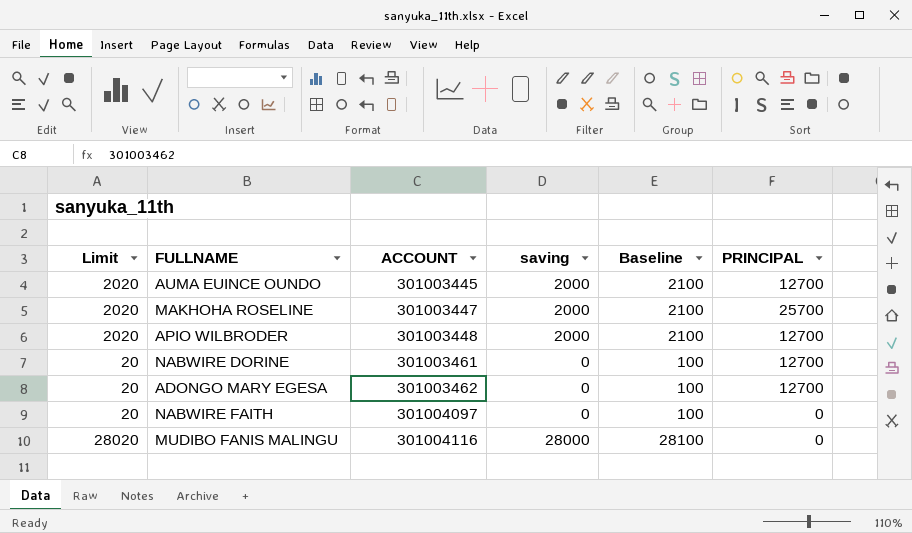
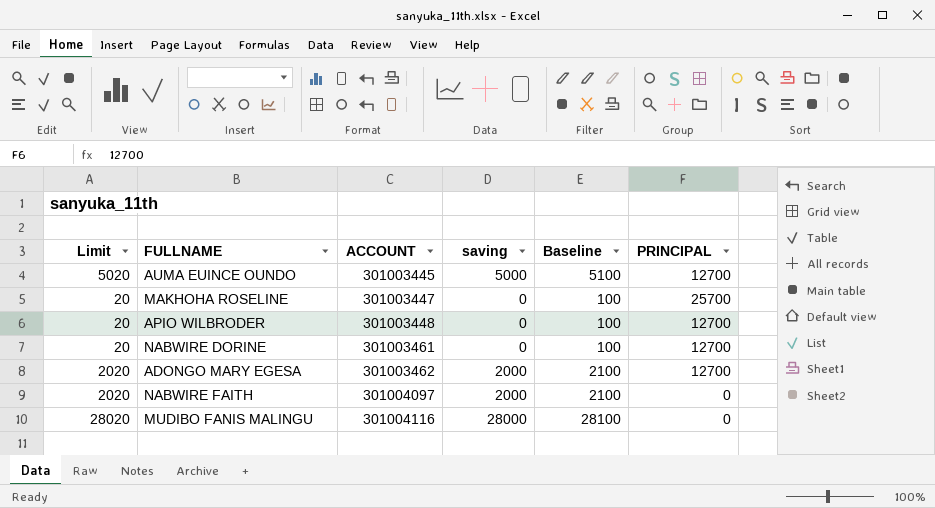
AUMA EUINCE OUNDO | Limit: 2020 -> 5020
AUMA EUINCE OUNDO | saving: 2000 -> 5000
AUMA EUINCE OUNDO | Baseline: 2100 -> 5100
MAKHOHA ROSELINE | Limit: 2020 -> 20
MAKHOHA ROSELINE | saving: 2000 -> 0
MAKHOHA ROSELINE | Baseline: 2100 -> 100
APIO WILBRODER | Limit: 2020 -> 20
APIO WILBRODER | saving: 2000 -> 0
APIO WILBRODER | Baseline: 2100 -> 100
ADONGO MARY EGESA | Limit: 20 -> 2020
ADONGO MARY EGESA | saving: 0 -> 2000
ADONGO MARY EGESA | Baseline: 100 -> 2100
NABWIRE FAITH | Limit: 20 -> 2020
NABWIRE FAITH | saving: 0 -> 2000
NABWIRE FAITH | Baseline: 100 -> 2100

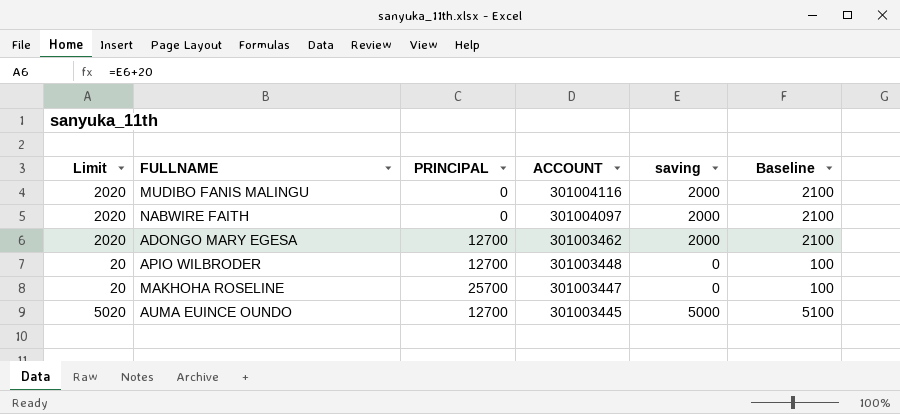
row order: ACCOUNT ascending -> ACCOUNT descending
column PRINCIPAL | position: 6 -> 3
row NABWIRE DORINE: 20 | 301003461 | 0 | 100 | 12700 -> none
MUDIBO FANIS MALINGU | Limit: 28020 -> 2020
MUDIBO FANIS MALINGU | saving: 28000 -> 2000
MUDIBO FANIS MALINGU | Baseline: 28100 -> 2100

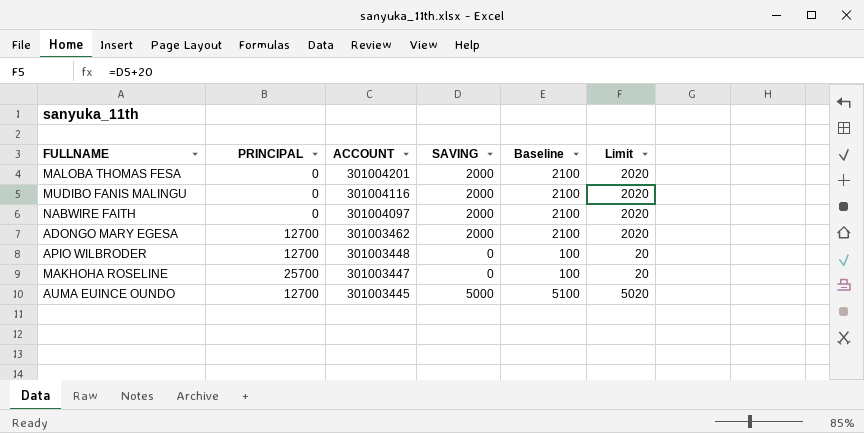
column name: saving -> SAVING
column Limit | position: 1 -> 6
row MALOBA THOMAS FESA: none -> 0 | 301004201 | 2000 | 2100 | 2020

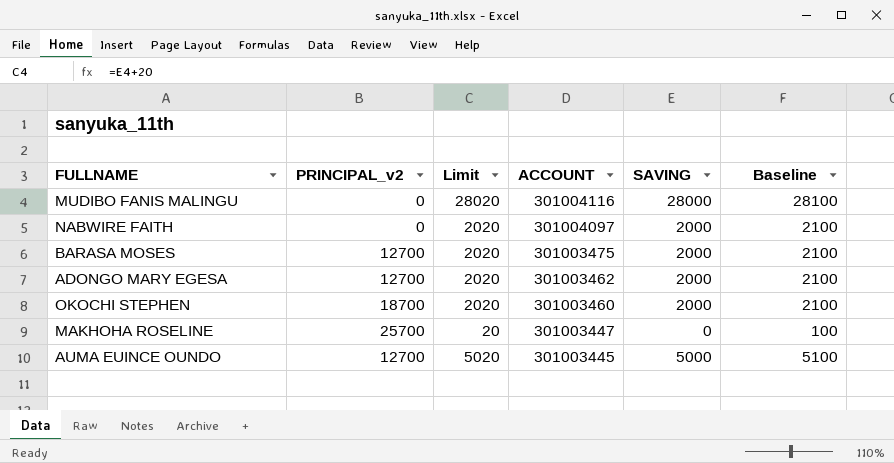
column name: PRINCIPAL -> PRINCIPAL_v2
column Limit | position: 6 -> 3
row MALOBA THOMAS FESA: 0 | 301004201 | 2000 | 2100 | 2020 -> none
row APIO WILBRODER: 12700 | 301003448 | 0 | 100 | 20 -> none
MUDIBO FANIS MALINGU | Limit: 2020 -> 28020
MUDIBO FANIS MALINGU | SAVING: 2000 -> 28000
MUDIBO FANIS MALINGU | Baseline: 2100 -> 28100
row BARASA MOSES: none -> 12700 | 2020 | 301003475 | 2000 | 2100
row OKOCHI STEPHEN: none -> 18700 | 2020 | 301003460 | 2000 | 2100

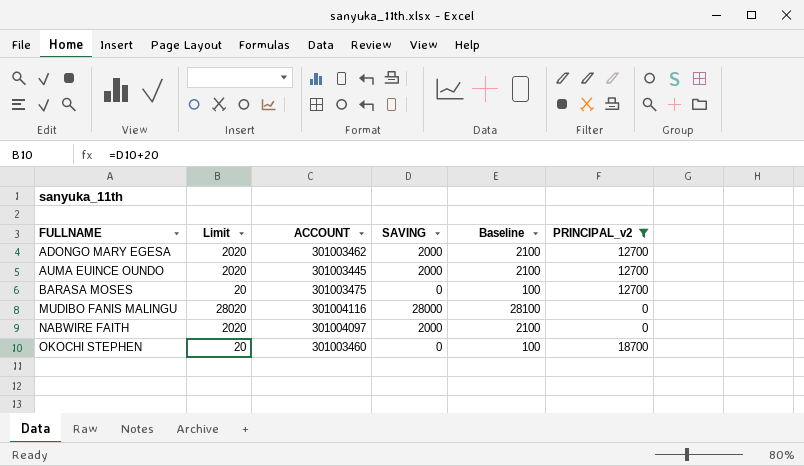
filter: none -> PRINCIPAL_v2 != 25700
row order: ACCOUNT descending -> FULLNAME ascending
column PRINCIPAL_v2 | position: 2 -> 6
AUMA EUINCE OUNDO | Limit: 5020 -> 2020
AUMA EUINCE OUNDO | SAVING: 5000 -> 2000
AUMA EUINCE OUNDO | Baseline: 5100 -> 2100
BARASA MOSES | Limit: 2020 -> 20
BARASA MOSES | SAVING: 2000 -> 0
BARASA MOSES | Baseline: 2100 -> 100
OKOCHI STEPHEN | Limit: 2020 -> 20
OKOCHI STEPHEN | SAVING: 2000 -> 0
OKOCHI STEPHEN | Baseline: 2100 -> 100

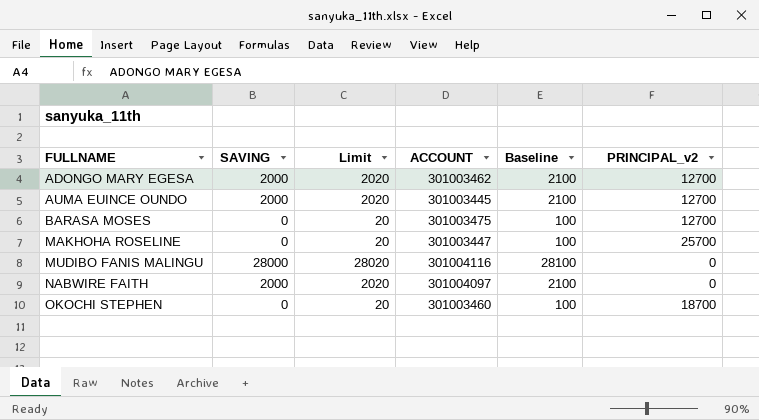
filter: PRINCIPAL_v2 != 25700 -> none
column SAVING | position: 4 -> 2

